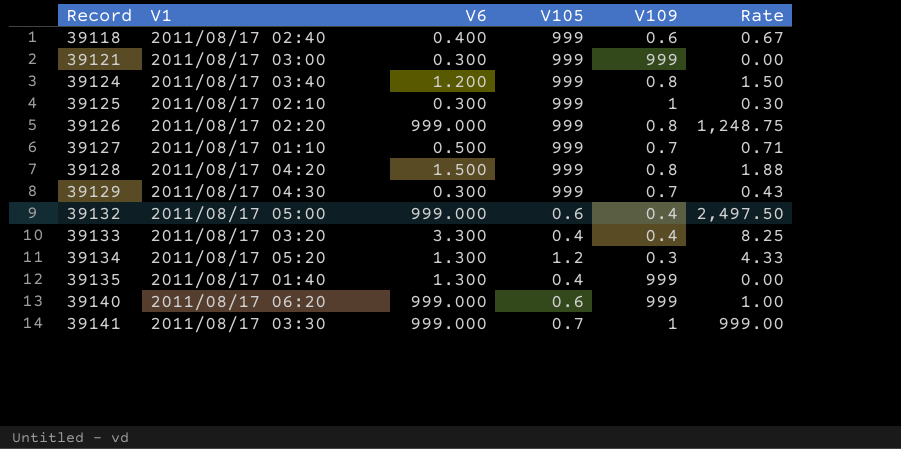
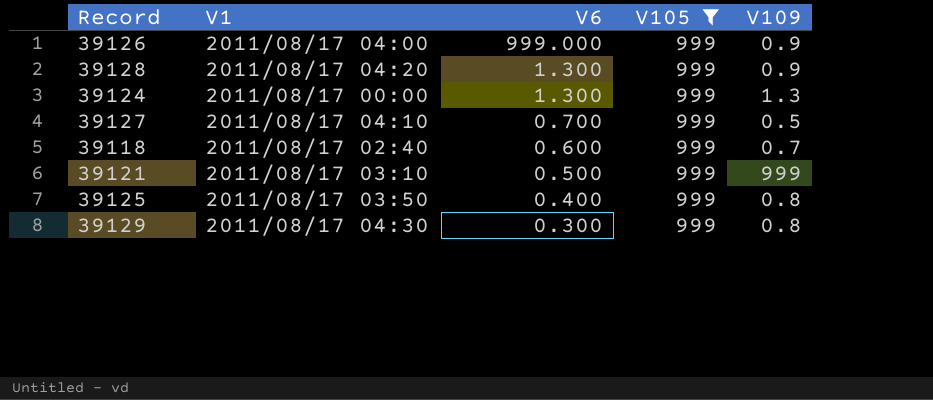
filter: none -> V105 = 999
row order: Record ascending -> V6 descending
column Rate | formula: [V6] / [V109] -> none
39126 | V1: 2011/08/17 02:20 -> 2011/08/17 04:00
39126 | V109: 0.8 -> 0.9
39128 | V6: 1.500 -> 1.300
39128 | V109: 0.8 -> 0.9
39124 | V1: 2011/08/17 03:40 -> 2011/08/17 00:00
39124 | V6: 1.200 -> 1.300
39124 | V109: 0.8 -> 1.3
39127 | V1: 2011/08/17 01:10 -> 2011/08/17 04:10
39127 | V6: 0.500 -> 0.700
39127 | V109: 0.7 -> 0.5
39118 | V6: 0.400 -> 0.600
39118 | V109: 0.6 -> 0.7
39121 | V1: 2011/08/17 03:00 -> 2011/08/17 03:10
39121 | V6: 0.300 -> 0.500
39125 | V1: 2011/08/17 02:10 -> 2011/08/17 03:50
39125 | V6: 0.300 -> 0.400
39125 | V109: 1 -> 0.8
39129 | V109: 0.7 -> 0.8

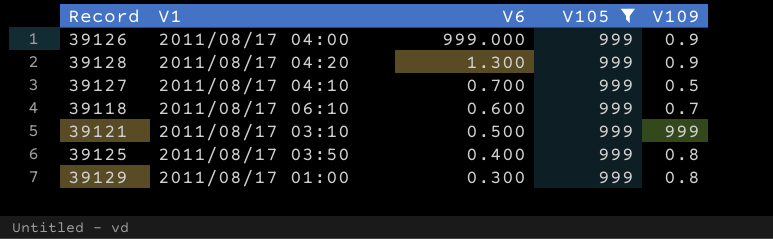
row 39124: 2011/08/17 00:00 | 1.300 | 999 | 1.3 -> none
39118 | V1: 2011/08/17 02:40 -> 2011/08/17 06:10
39129 | V1: 2011/08/17 04:30 -> 2011/08/17 01:00

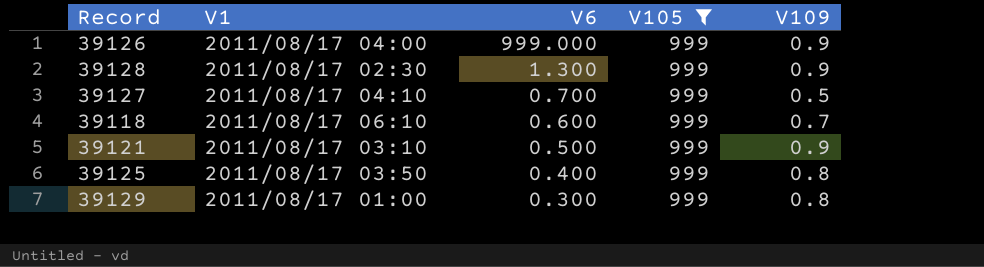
39128 | V1: 2011/08/17 04:20 -> 2011/08/17 02:30
39121 | V109: 999 -> 0.9

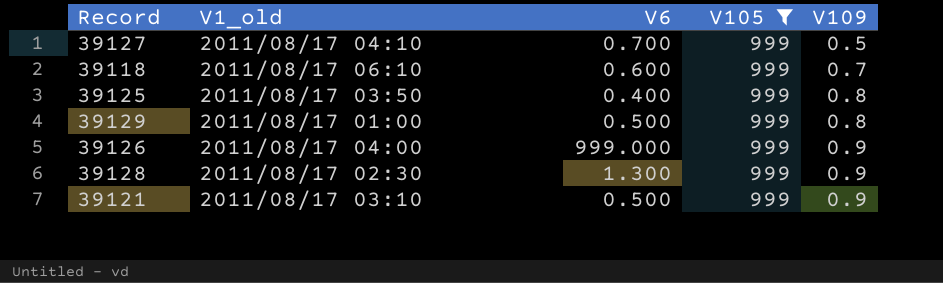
row order: V6 descending -> V109 ascending
column name: V1 -> V1_old
39129 | V6: 0.300 -> 0.500

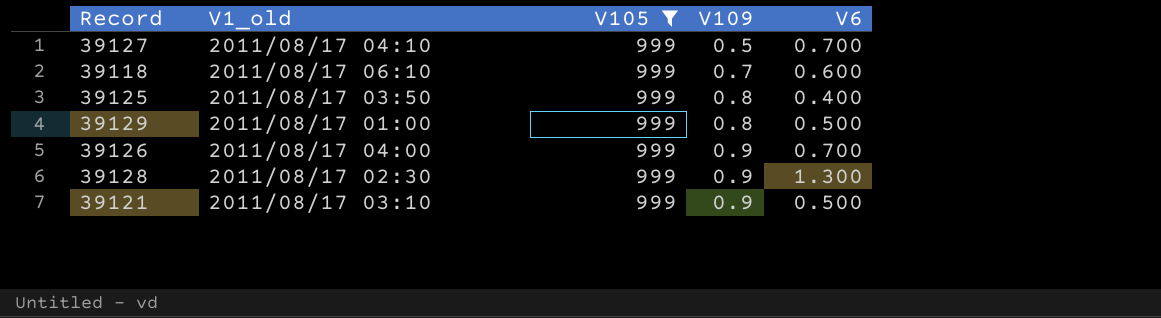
column V6 | position: 3 -> 5
39126 | V6: 999.000 -> 0.700

